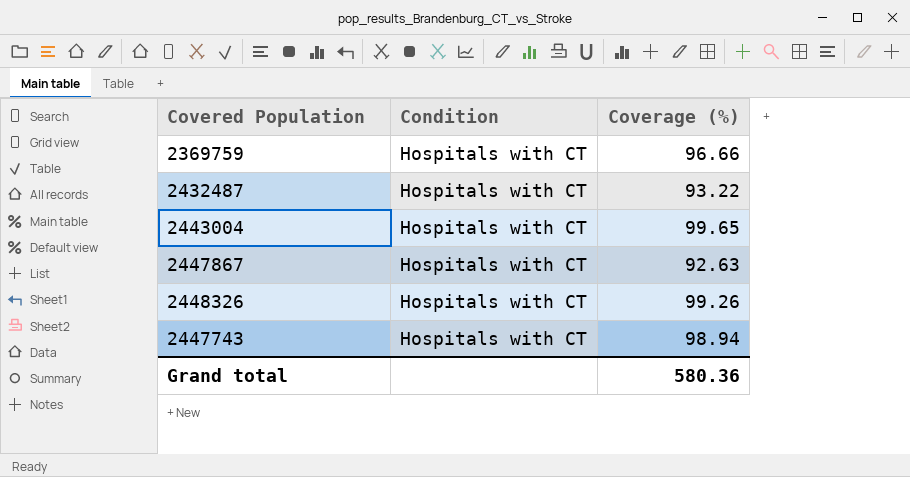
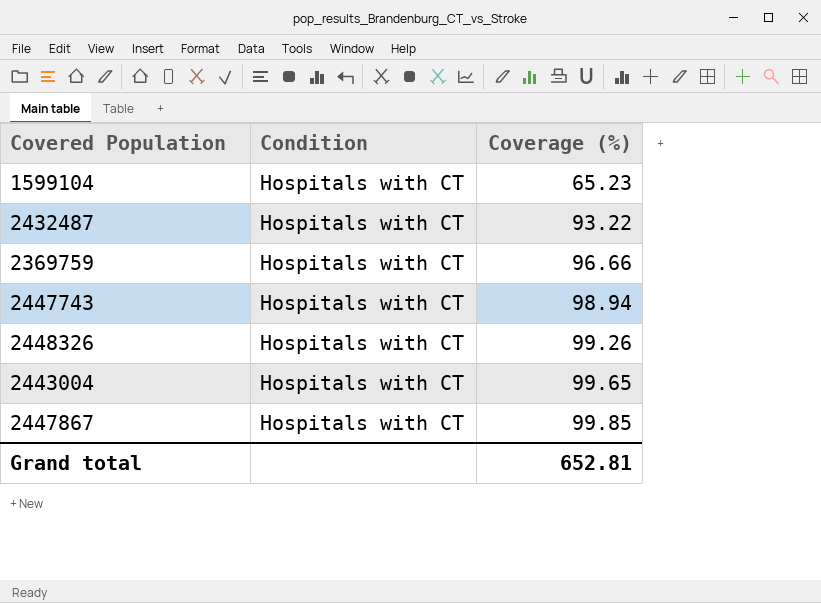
row order: none -> Coverage (%) ascending
row 1599104: none -> Hospitals with CT | 65.23
2447867 | Coverage (%): 92.63 -> 99.85
Grand total | Coverage (%): 580.36 -> 652.81

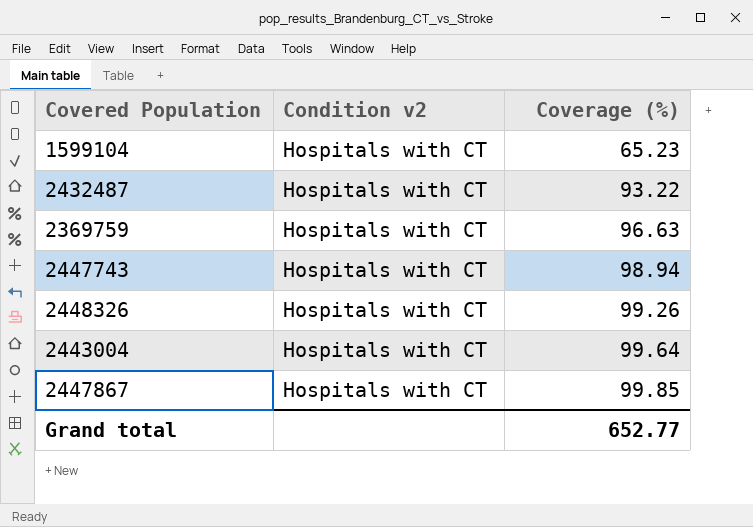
column name: Condition -> Condition v2
2369759 | Coverage (%): 96.66 -> 96.63
2443004 | Coverage (%): 99.65 -> 99.64
Grand total | Coverage (%): 652.81 -> 652.77

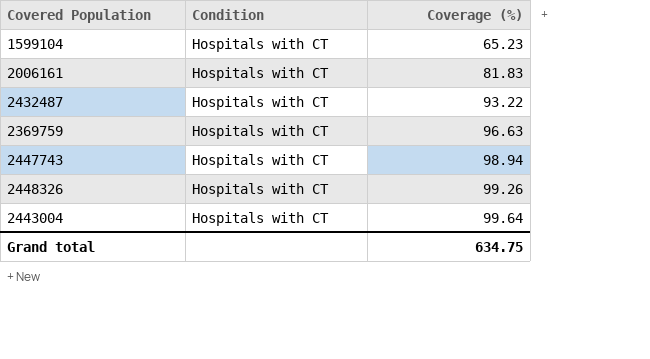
column name: Condition v2 -> Condition
row 2447867: Hospitals with CT | 99.85 -> none
row 2006161: none -> Hospitals with CT | 81.83
Grand total | Coverage (%): 652.77 -> 634.75

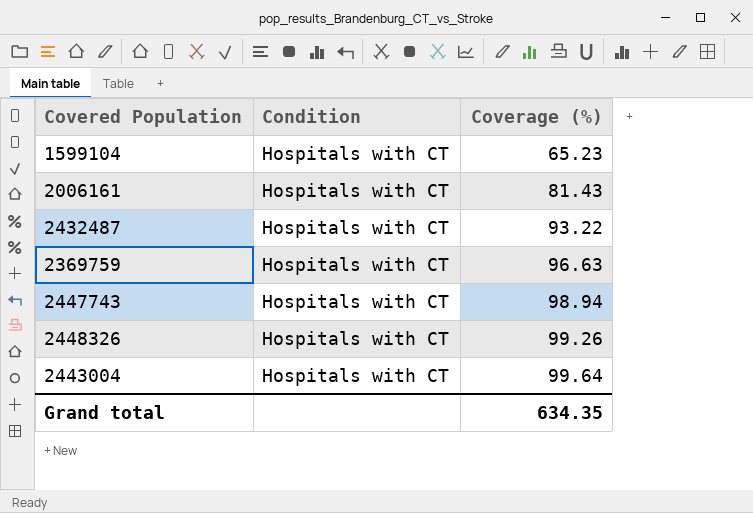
2006161 | Coverage (%): 81.83 -> 81.43
Grand total | Coverage (%): 634.75 -> 634.35

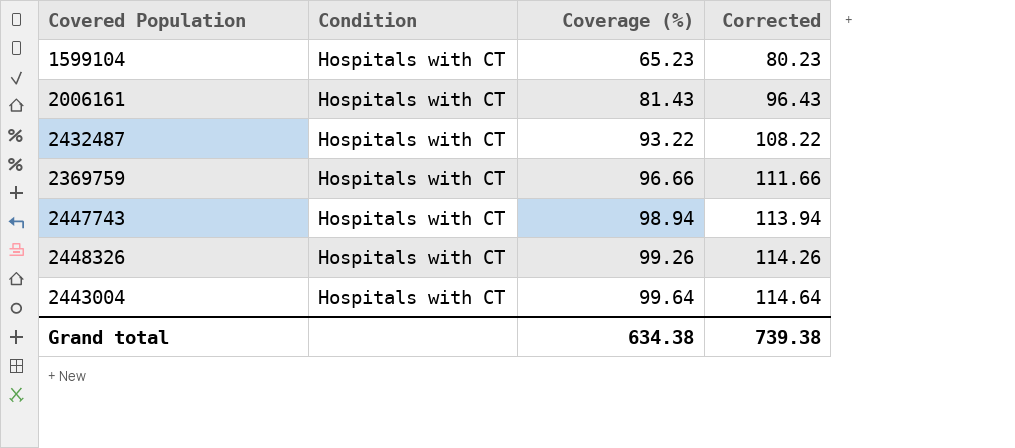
column Corrected | formula: none -> [Coverage (%)] + 15
2369759 | Coverage (%): 96.63 -> 96.66
Grand total | Coverage (%): 634.35 -> 634.38

